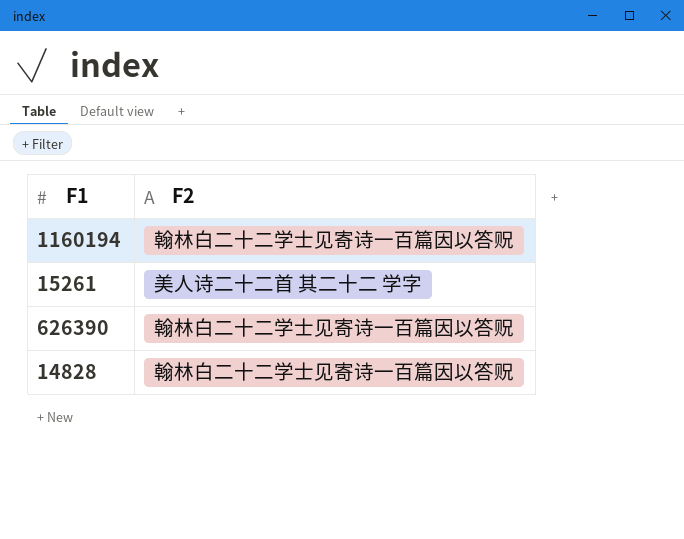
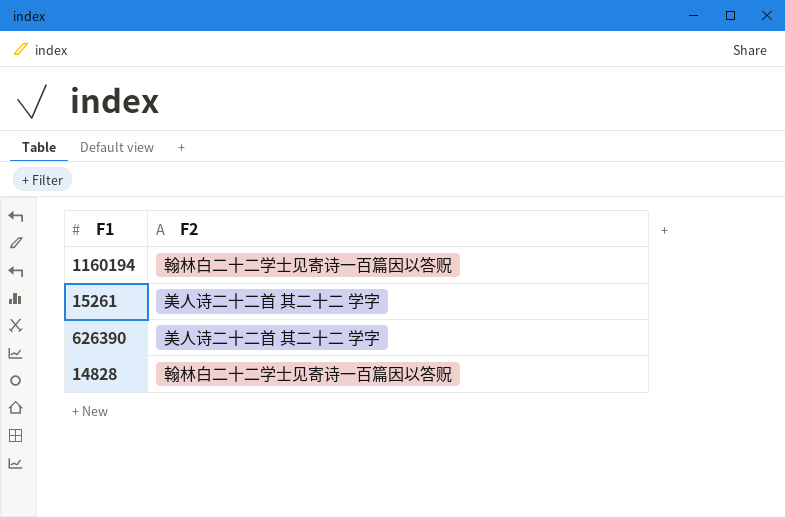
626390 | F2: 翰林白二十二学士见寄诗一百篇因以答贶 -> 美人诗二十二首 其二十二 学字

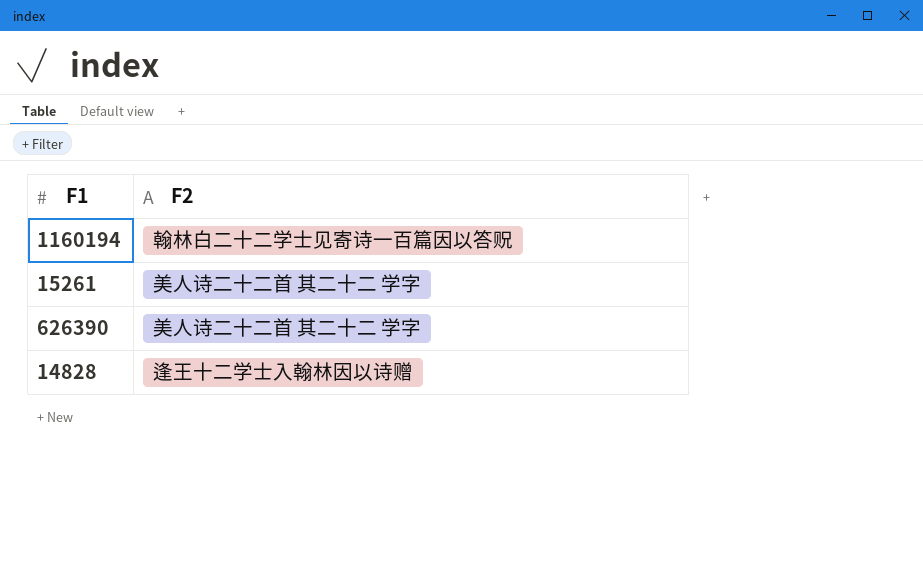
14828 | F2: 翰林白二十二学士见寄诗一百篇因以答贶 -> 逢王十二学士入翰林因以诗赠

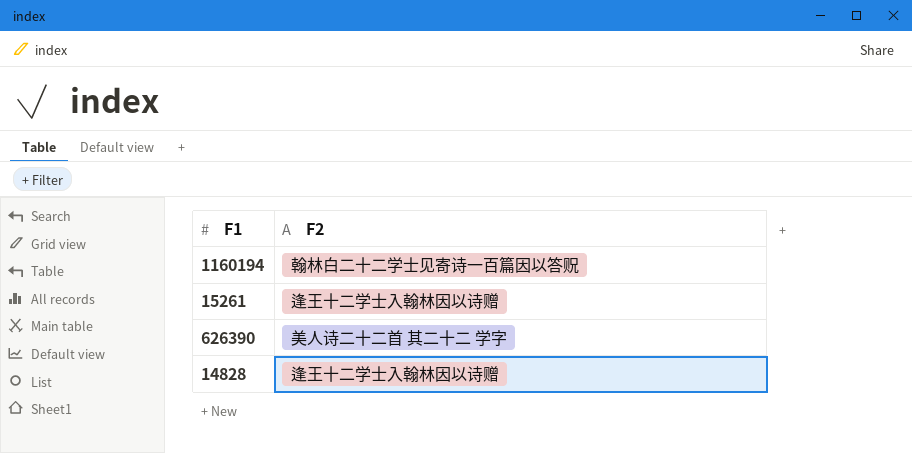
15261 | F2: 美人诗二十二首 其二十二 学字 -> 逢王十二学士入翰林因以诗赠

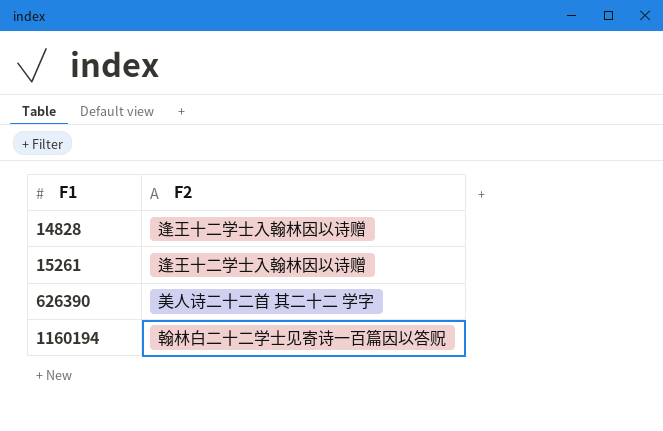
row order: none -> F1 ascending

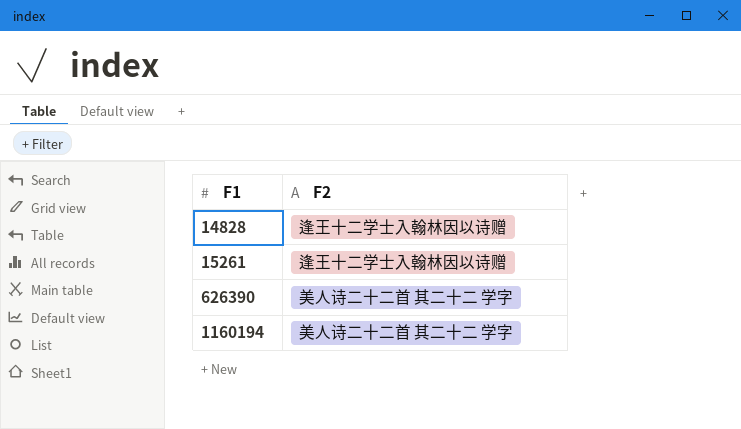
1160194 | F2: 翰林白二十二学士见寄诗一百篇因以答贶 -> 美人诗二十二首 其二十二 学字

